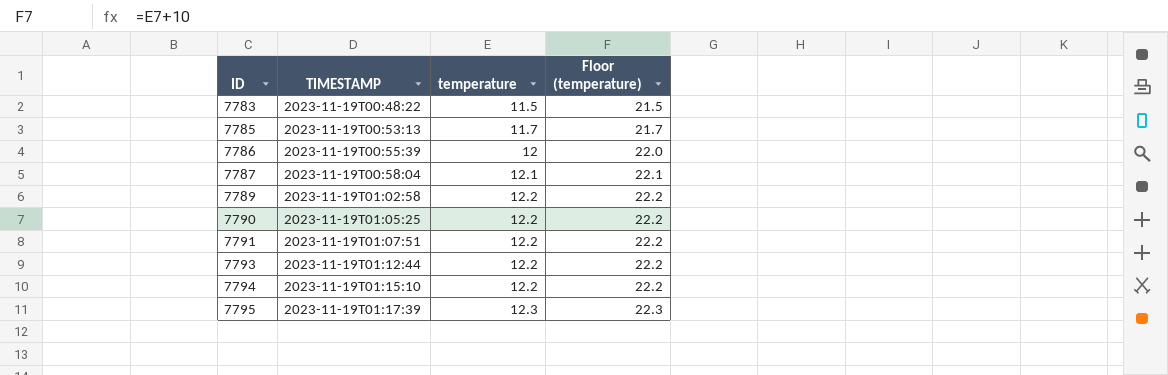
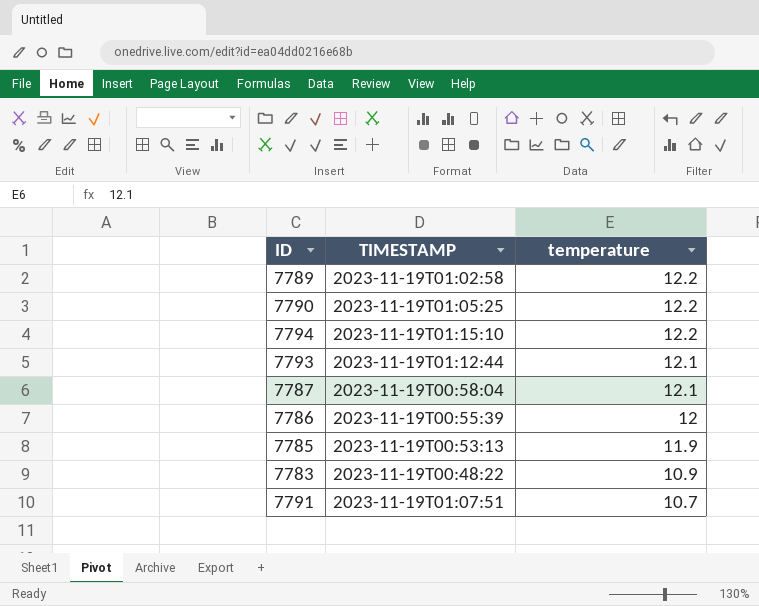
row order: ID ascending -> temperature descending
column Floor (temperature) | formula: [temperature] + 10 -> none
row 7795: 2023-11-19T01:17:39 | 12.3 | 22.3 -> none
7793 | temperature: 12.2 -> 12.1
7785 | temperature: 11.7 -> 11.9
7783 | temperature: 11.5 -> 10.9
7791 | temperature: 12.2 -> 10.7

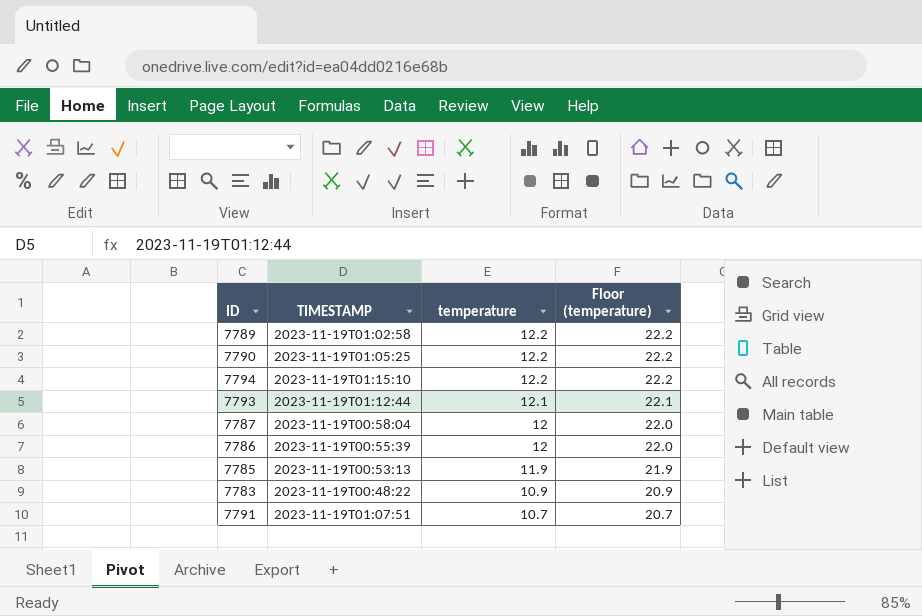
column Floor (temperature) | formula: none -> [temperature] + 10
7787 | temperature: 12.1 -> 12

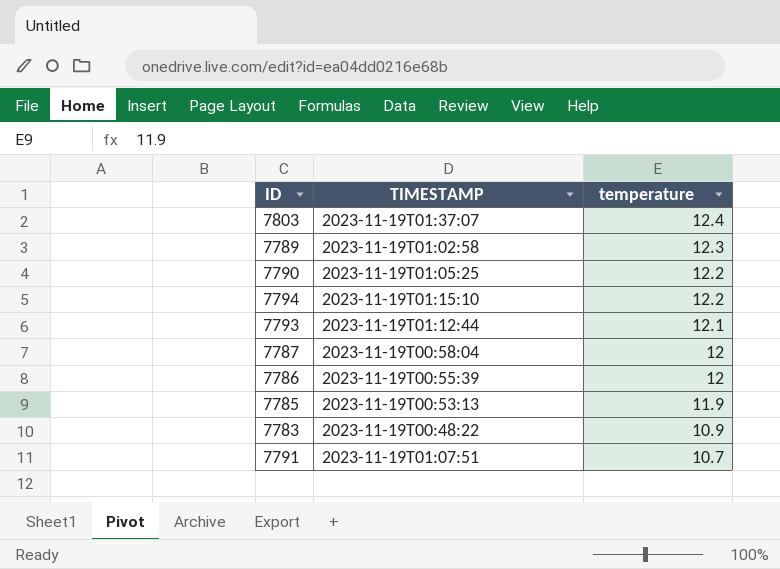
column Floor (temperature) | formula: [temperature] + 10 -> none
row 7803: none -> 2023-11-19T01:37:07 | 12.4
7789 | temperature: 12.2 -> 12.3

